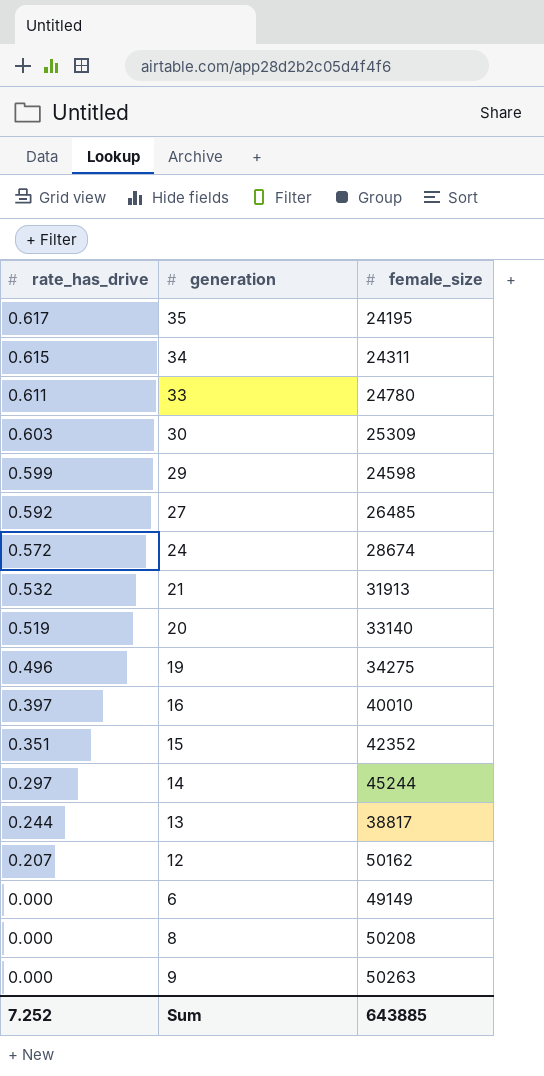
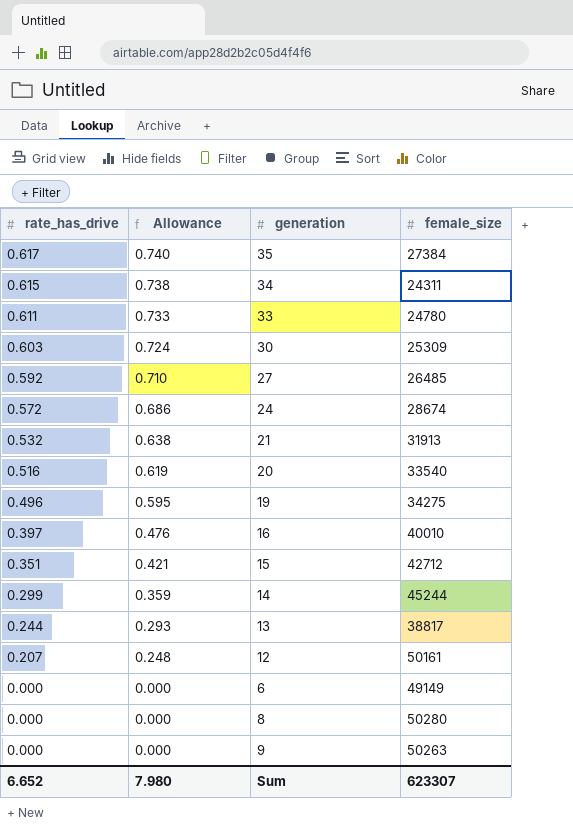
column Allowance | formula: none -> [rate_has_drive] * 1.2
row 29: 0.599 | 24598 -> none
35 | female_size: 24195 -> 27384
20 | rate_has_drive: 0.519 -> 0.516
20 | female_size: 33140 -> 33540
15 | female_size: 42352 -> 42712
14 | rate_has_drive: 0.297 -> 0.299
12 | female_size: 50162 -> 50161
8 | female_size: 50208 -> 50280
Sum | rate_has_drive: 7.252 -> 6.652
Sum | female_size: 643885 -> 623307

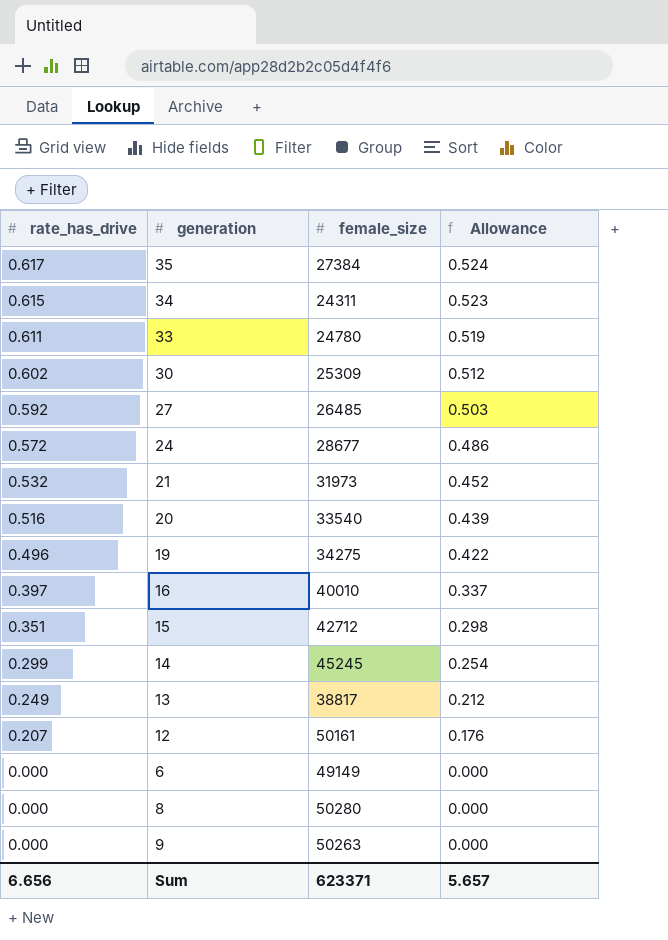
column Allowance | formula: [rate_has_drive] * 1.2 -> [rate_has_drive] * 0.85
column Allowance | position: 2 -> 4
30 | rate_has_drive: 0.603 -> 0.602
24 | female_size: 28674 -> 28677
21 | female_size: 31913 -> 31973
14 | female_size: 45244 -> 45245
13 | rate_has_drive: 0.244 -> 0.249
Sum | rate_has_drive: 6.652 -> 6.656
Sum | female_size: 623307 -> 623371
Sum | Allowance: 7.980 -> 5.657

